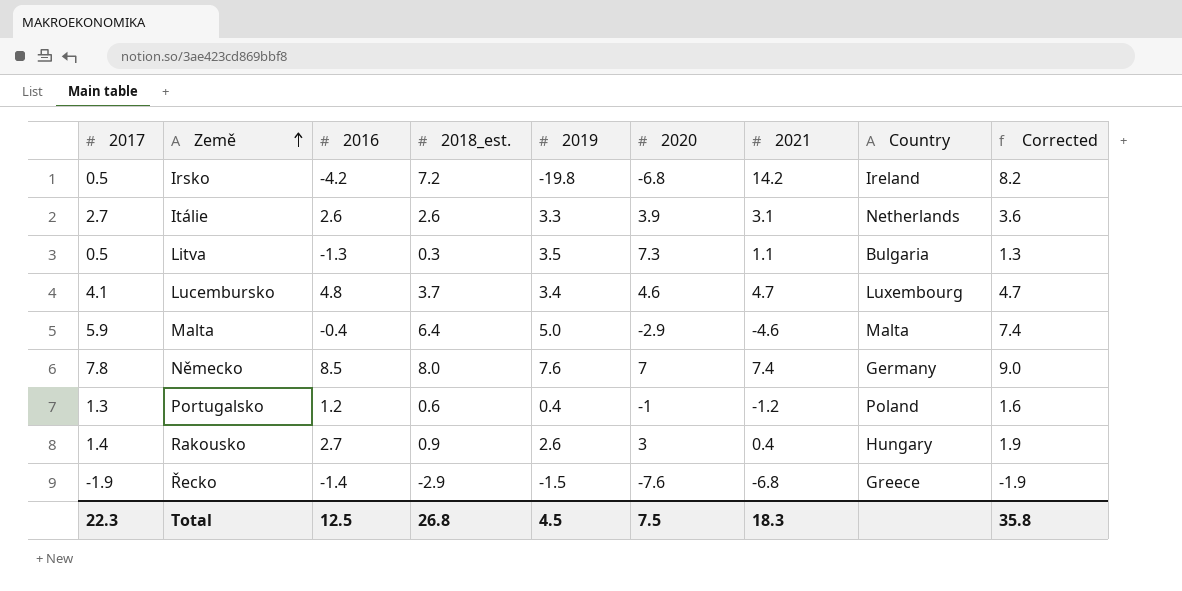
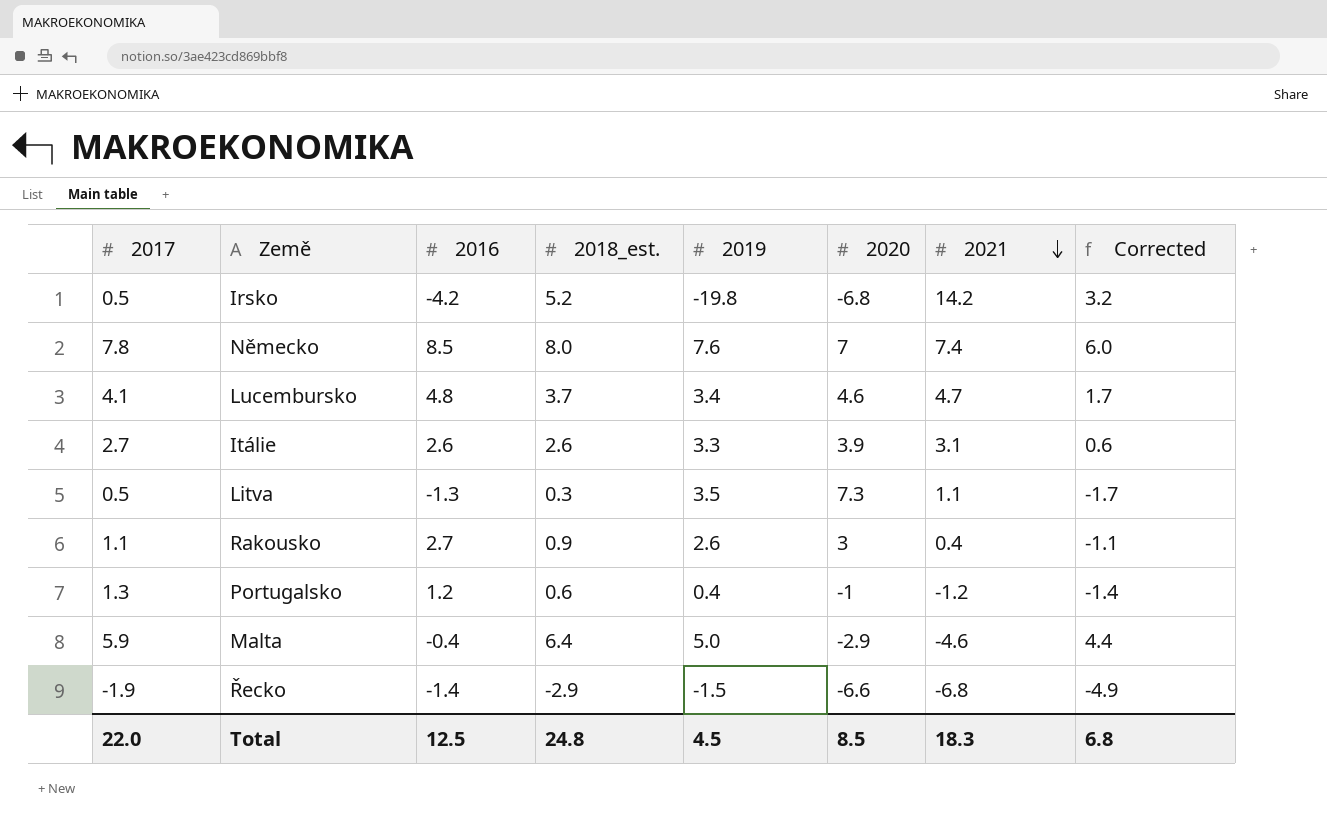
row order: Země ascending -> 2021 descending
column Country | position: 8 -> none
column Corrected | formula: [2018_est.] + 1 -> [2018_est.] - 2
Irsko | 2018_est.: 7.2 -> 5.2
Rakousko | 2017: 1.4 -> 1.1
Řecko | 2020: -7.6 -> -6.6
Total | 2017: 22.3 -> 22.0
Total | 2018_est.: 26.8 -> 24.8
Total | 2020: 7.5 -> 8.5
Total | Corrected: 35.8 -> 6.8

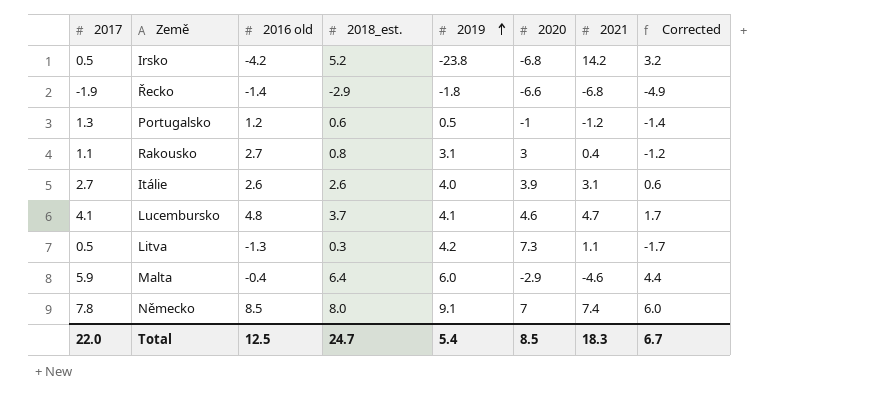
row order: 2021 descending -> 2019 ascending
column name: 2016 -> 2016 old
Irsko | 2019: -19.8 -> -23.8
Řecko | 2019: -1.5 -> -1.8
Portugalsko | 2019: 0.4 -> 0.5
Rakousko | 2018_est.: 0.9 -> 0.8
Rakousko | 2019: 2.6 -> 3.1
Rakousko | Corrected: -1.1 -> -1.2
Itálie | 2019: 3.3 -> 4.0
Lucembursko | 2019: 3.4 -> 4.1
Litva | 2019: 3.5 -> 4.2
Malta | 2019: 5.0 -> 6.0
Německo | 2019: 7.6 -> 9.1
Total | 2018_est.: 24.8 -> 24.7
Total | 2019: 4.5 -> 5.4
Total | Corrected: 6.8 -> 6.7

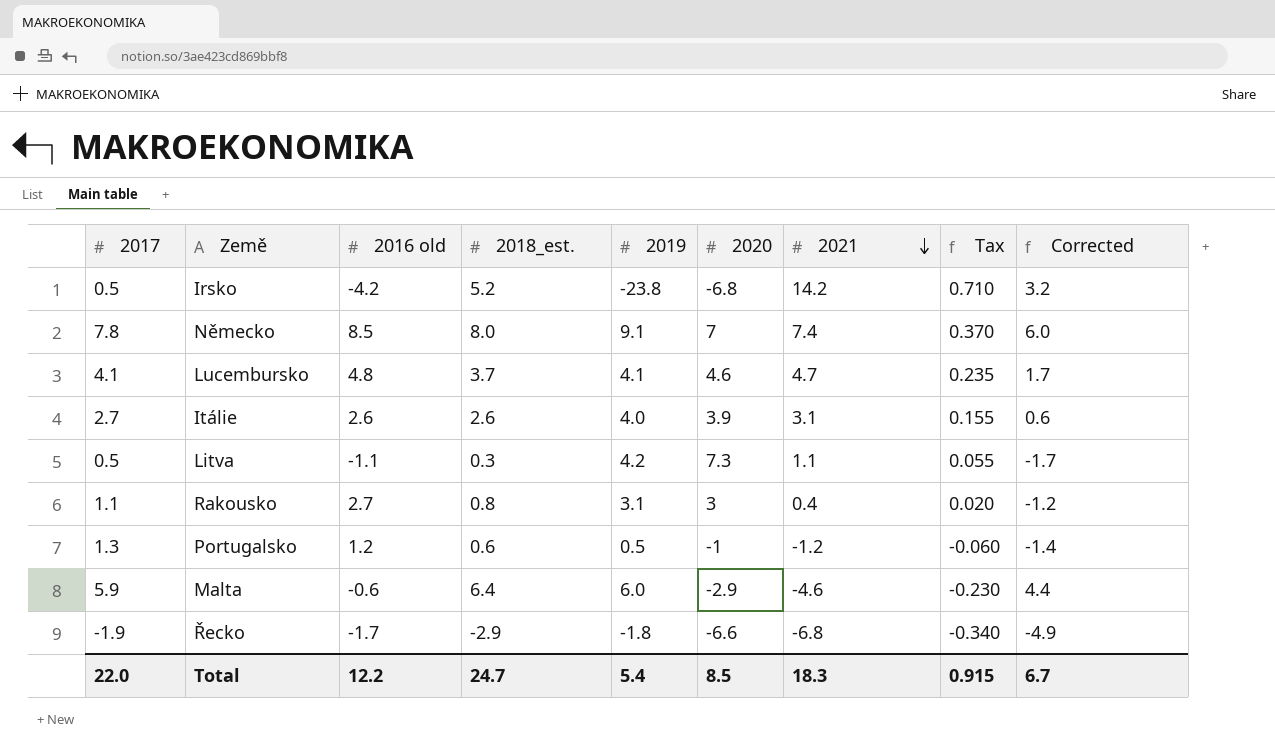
row order: 2019 ascending -> 2021 descending
column Tax | formula: none -> [2021] * 0.05
Litva | 2016 old: -1.3 -> -1.1
Malta | 2016 old: -0.4 -> -0.6
Řecko | 2016 old: -1.4 -> -1.7
Total | 2016 old: 12.5 -> 12.2

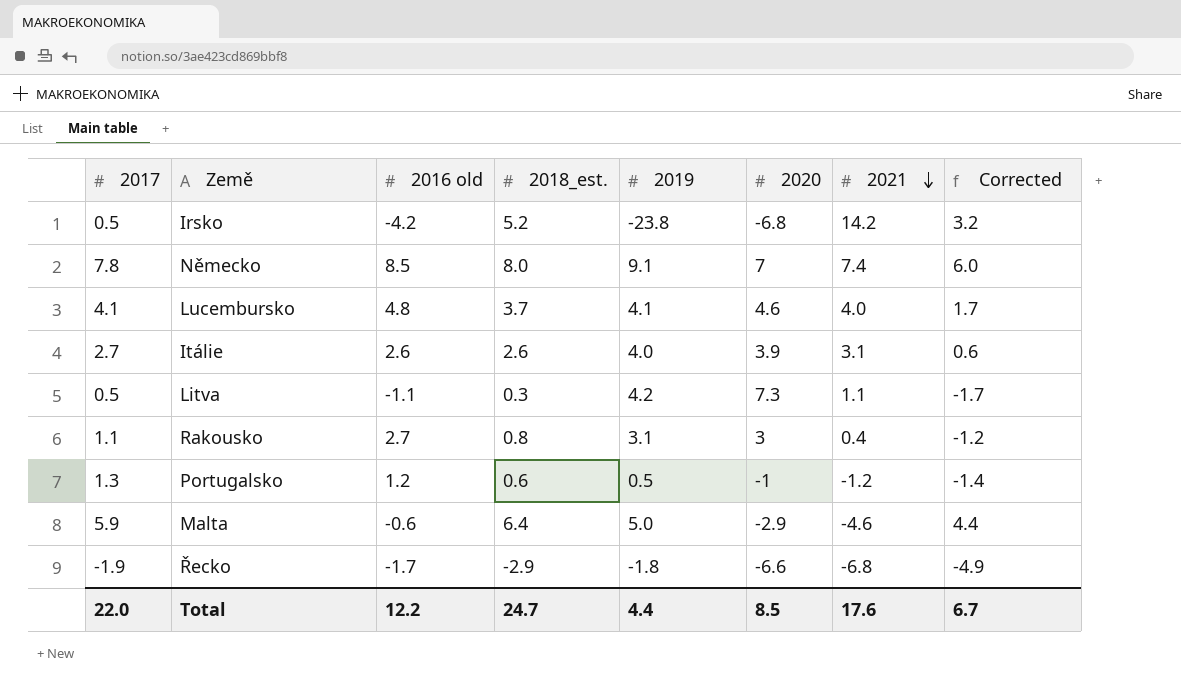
column Tax | formula: [2021] * 0.05 -> none
Lucembursko | 2021: 4.7 -> 4.0
Malta | 2019: 6.0 -> 5.0
Total | 2019: 5.4 -> 4.4
Total | 2021: 18.3 -> 17.6

